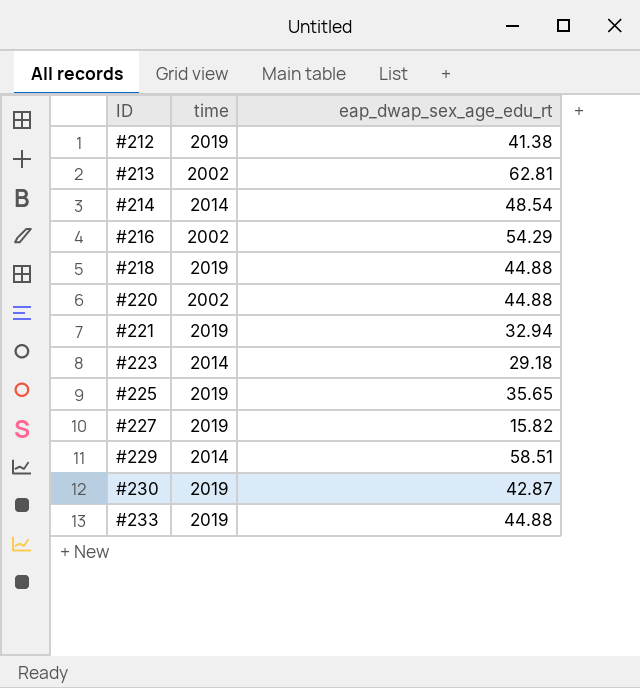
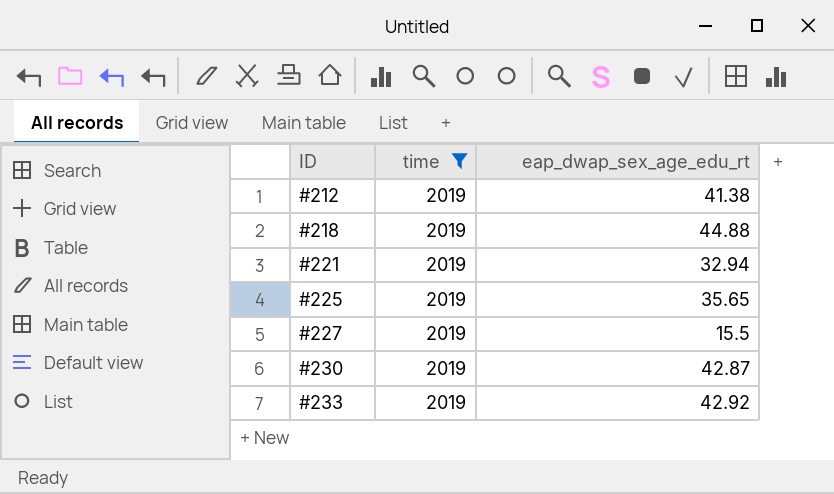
filter: none -> time = 2019
#227 | eap_dwap_sex_age_edu_rt: 15.82 -> 15.5
#233 | eap_dwap_sex_age_edu_rt: 44.88 -> 42.92

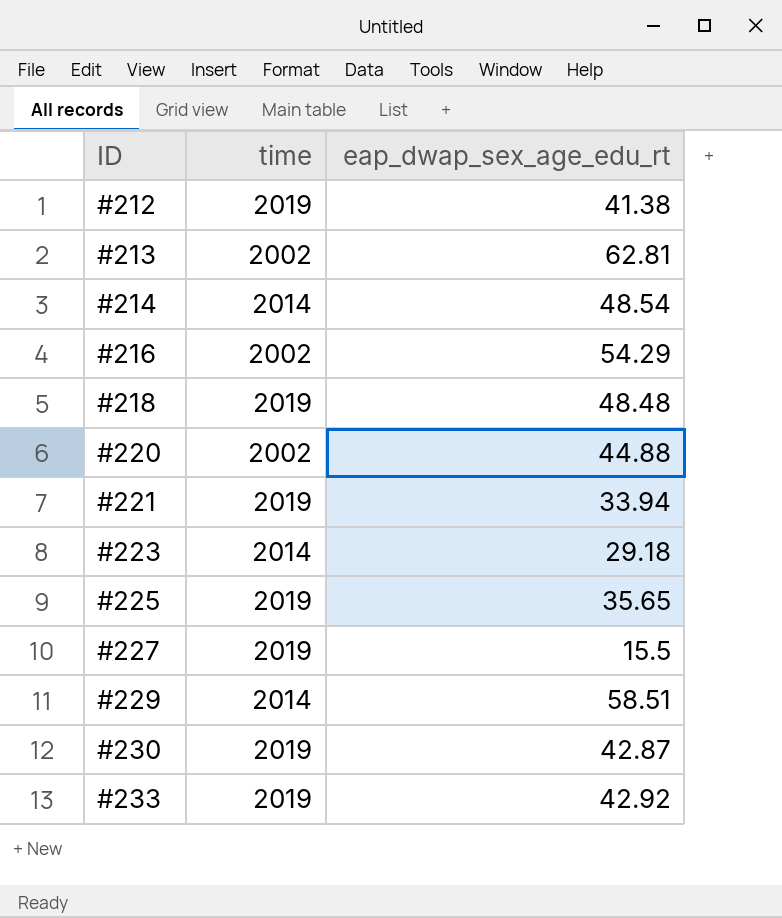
filter: time = 2019 -> none
#218 | eap_dwap_sex_age_edu_rt: 44.88 -> 48.48
#221 | eap_dwap_sex_age_edu_rt: 32.94 -> 33.94

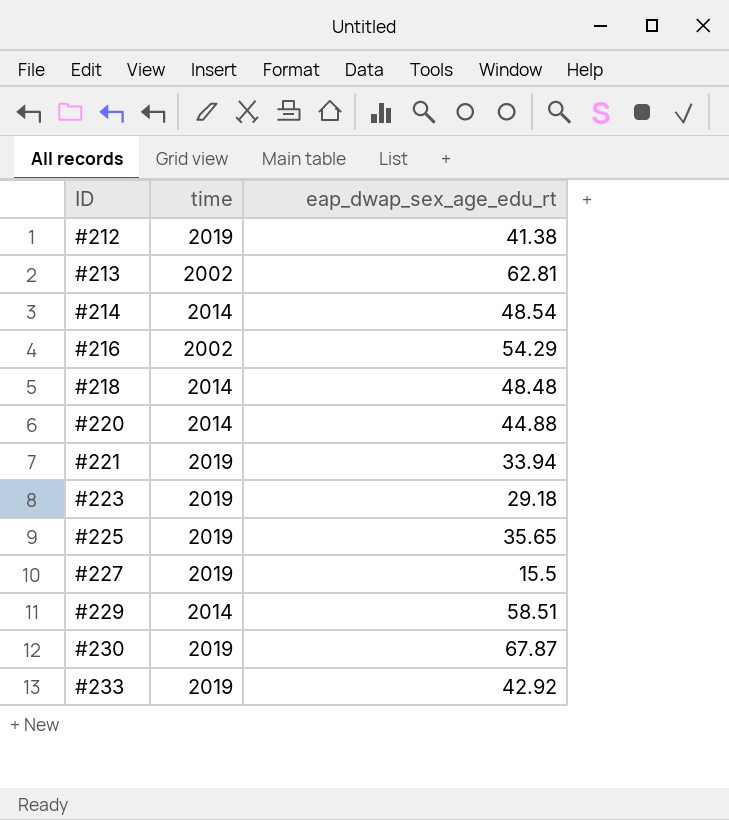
#218 | time: 2019 -> 2014
#220 | time: 2002 -> 2014
#223 | time: 2014 -> 2019
#230 | eap_dwap_sex_age_edu_rt: 42.87 -> 67.87

